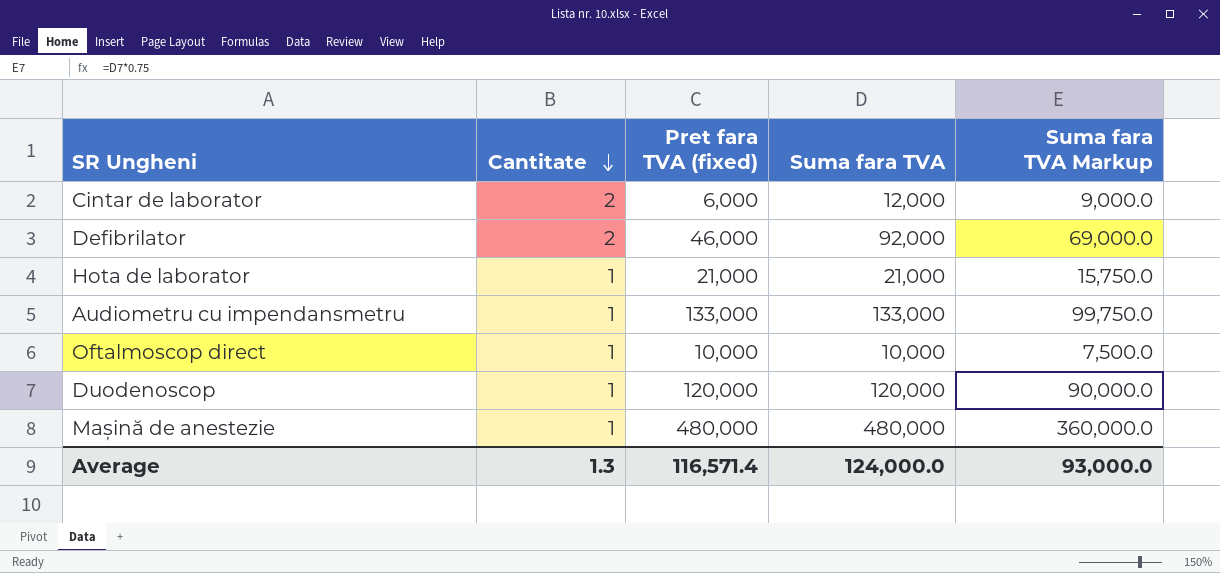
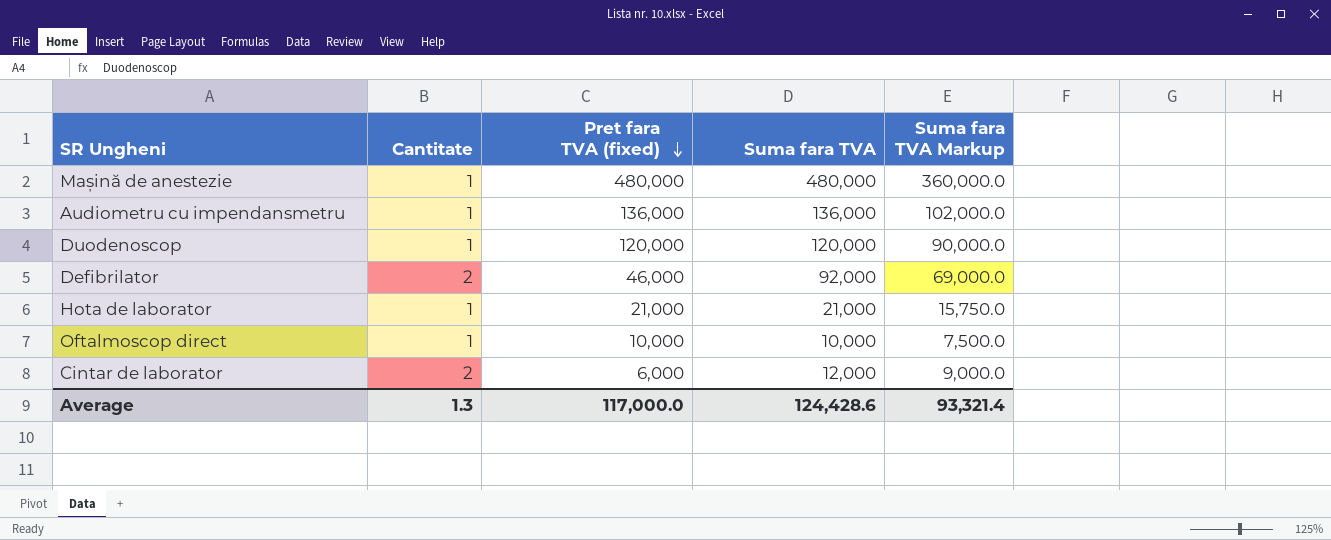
row order: Cantitate descending -> Pret fara TVA (fixed) descending
Audiometru cu impendansmetru | Pret fara TVA (fixed): 133,000 -> 136,000
Audiometru cu impendansmetru | Suma fara TVA: 133,000 -> 136,000
Audiometru cu impendansmetru | Suma fara TVA Markup: 99,750.0 -> 102,000.0
Average | Pret fara TVA (fixed): 116,571.4 -> 117,000.0
Average | Suma fara TVA: 124,000.0 -> 124,428.6
Average | Suma fara TVA Markup: 93,000.0 -> 93,321.4

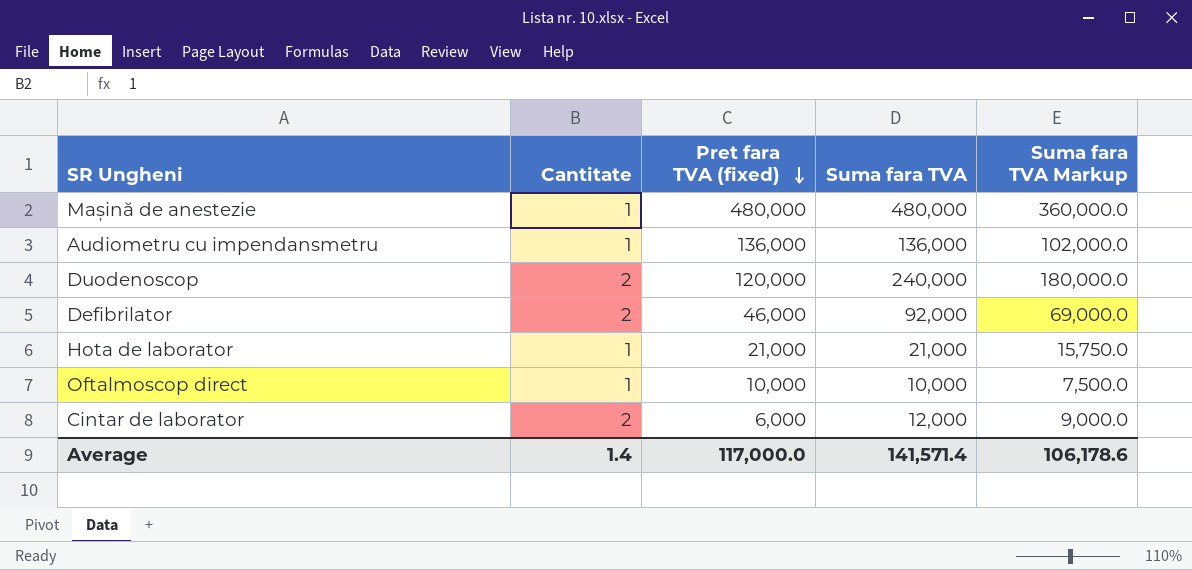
Duodenoscop | Cantitate: 1 -> 2
Duodenoscop | Suma fara TVA: 120,000 -> 240,000
Duodenoscop | Suma fara TVA Markup: 90,000.0 -> 180,000.0
Average | Cantitate: 1.3 -> 1.4
Average | Suma fara TVA: 124,428.6 -> 141,571.4
Average | Suma fara TVA Markup: 93,321.4 -> 106,178.6

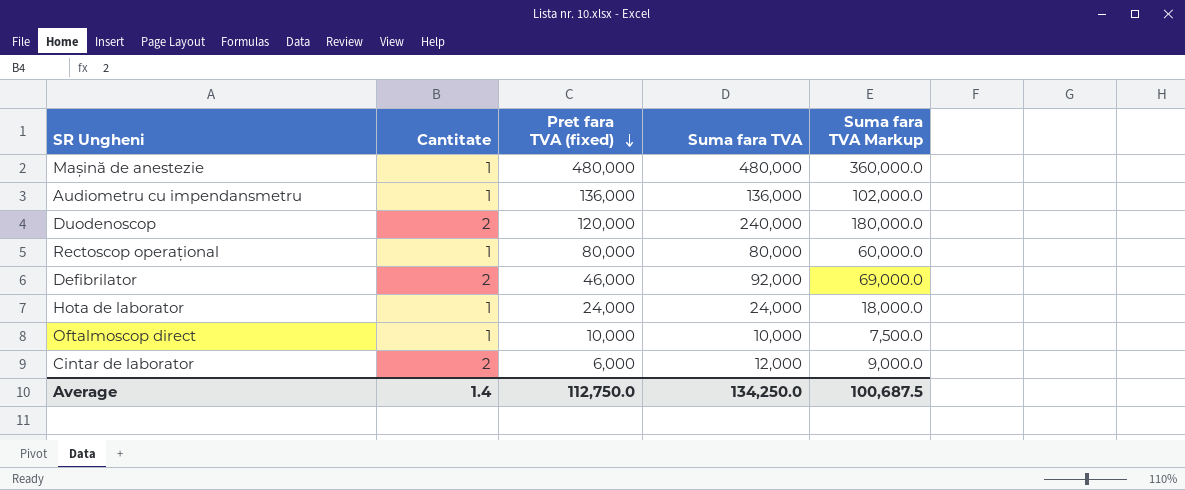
row Rectoscop operațional: none -> 1 | 80,000 | 80,000 | 60,000.0
Hota de laborator | Pret fara TVA (fixed): 21,000 -> 24,000
Hota de laborator | Suma fara TVA: 21,000 -> 24,000
Hota de laborator | Suma fara TVA Markup: 15,750.0 -> 18,000.0
Average | Pret fara TVA (fixed): 117,000.0 -> 112,750.0
Average | Suma fara TVA: 141,571.4 -> 134,250.0
Average | Suma fara TVA Markup: 106,178.6 -> 100,687.5

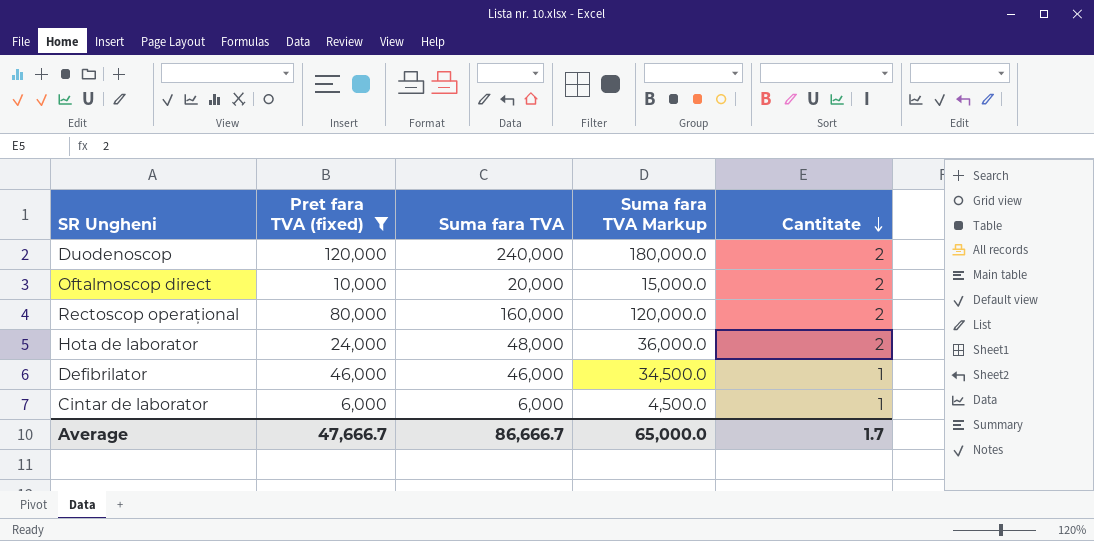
filter: none -> Pret fara TVA (fixed) <= 120,000
row order: Pret fara TVA (fixed) descending -> Cantitate descending
column Cantitate | position: 2 -> 5
Oftalmoscop direct | Suma fara TVA: 10,000 -> 20,000
Oftalmoscop direct | Suma fara TVA Markup: 7,500.0 -> 15,000.0
Oftalmoscop direct | Cantitate: 1 -> 2
Rectoscop operațional | Suma fara TVA: 80,000 -> 160,000
Rectoscop operațional | Suma fara TVA Markup: 60,000.0 -> 120,000.0
Rectoscop operațional | Cantitate: 1 -> 2
Hota de laborator | Suma fara TVA: 24,000 -> 48,000
Hota de laborator | Suma fara TVA Markup: 18,000.0 -> 36,000.0
Hota de laborator | Cantitate: 1 -> 2
Defibrilator | Suma fara TVA: 92,000 -> 46,000
Defibrilator | Suma fara TVA Markup: 69,000.0 -> 34,500.0
Defibrilator | Cantitate: 2 -> 1
Cintar de laborator | Suma fara TVA: 12,000 -> 6,000
Cintar de laborator | Suma fara TVA Markup: 9,000.0 -> 4,500.0
Cintar de laborator | Cantitate: 2 -> 1
Average | Pret fara TVA (fixed): 112,750.0 -> 47,666.7
Average | Suma fara TVA: 134,250.0 -> 86,666.7
Average | Suma fara TVA Markup: 100,687.5 -> 65,000.0
Average | Cantitate: 1.4 -> 1.7

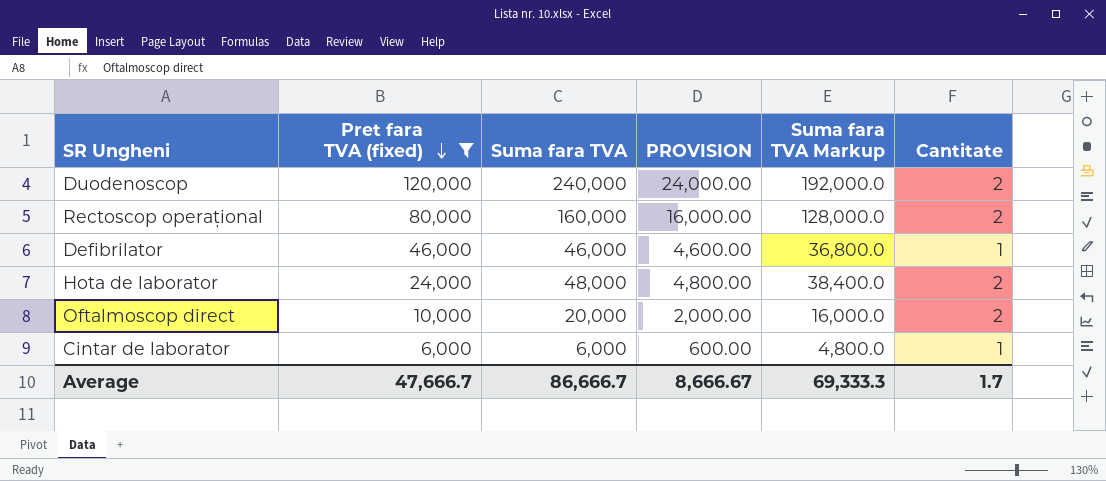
row order: Cantitate descending -> Pret fara TVA (fixed) descending
column PROVISION | formula: none -> [Suma fara TVA] * 0.1
column Suma fara TVA Markup | formula: [Suma fara TVA] * 0.75 -> [Suma fara TVA] * 0.8
Average | Suma fara TVA Markup: 65,000.0 -> 69,333.3

